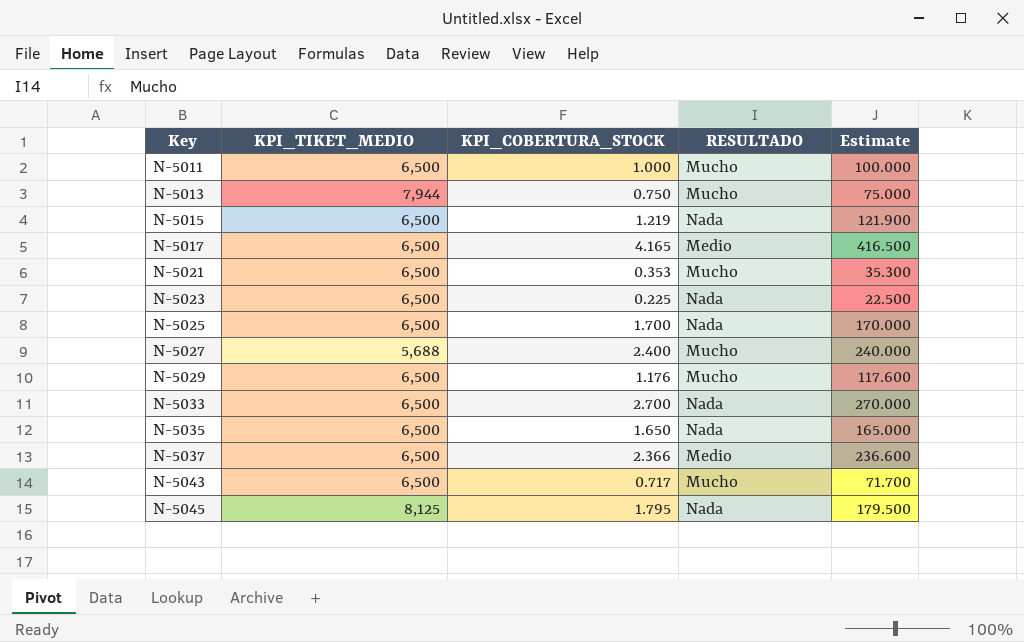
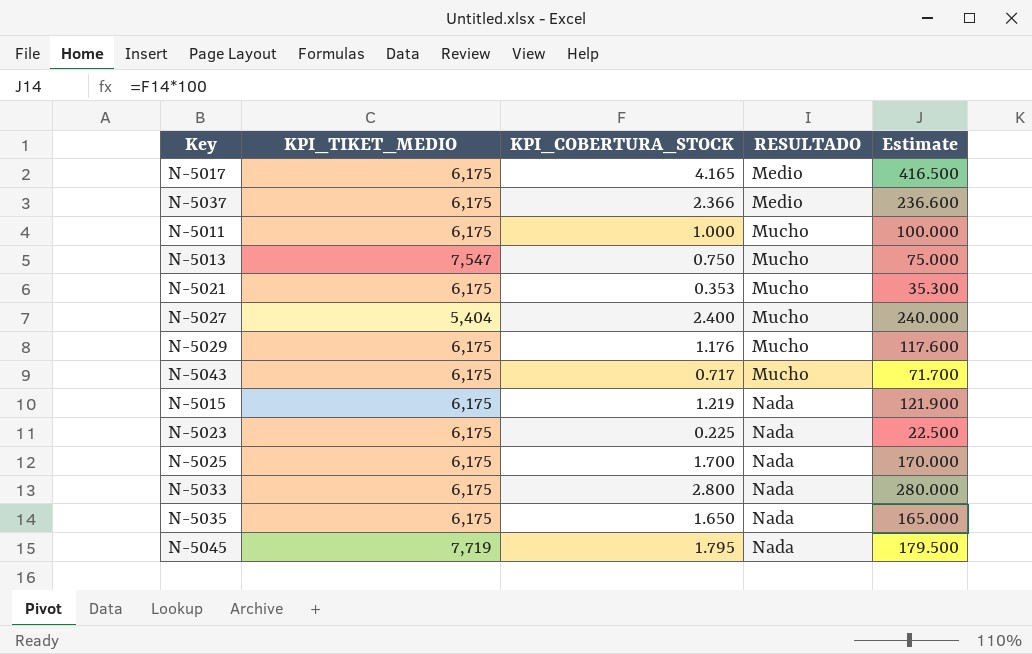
row order: Key ascending -> RESULTADO ascending
N-5017 | KPI_TIKET_MEDIO: 6,500 -> 6,175
N-5037 | KPI_TIKET_MEDIO: 6,500 -> 6,175
N-5011 | KPI_TIKET_MEDIO: 6,500 -> 6,175
N-5013 | KPI_TIKET_MEDIO: 7,944 -> 7,547
N-5021 | KPI_TIKET_MEDIO: 6,500 -> 6,175
N-5027 | KPI_TIKET_MEDIO: 5,688 -> 5,404
N-5029 | KPI_TIKET_MEDIO: 6,500 -> 6,175
N-5043 | KPI_TIKET_MEDIO: 6,500 -> 6,175
N-5015 | KPI_TIKET_MEDIO: 6,500 -> 6,175
N-5023 | KPI_TIKET_MEDIO: 6,500 -> 6,175
N-5025 | KPI_TIKET_MEDIO: 6,500 -> 6,175
N-5033 | KPI_TIKET_MEDIO: 6,500 -> 6,175
N-5033 | KPI_COBERTURA_STOCK: 2.700 -> 2.800
N-5033 | Estimate: 270.000 -> 280.000
N-5035 | KPI_TIKET_MEDIO: 6,500 -> 6,175
N-5045 | KPI_TIKET_MEDIO: 8,125 -> 7,719

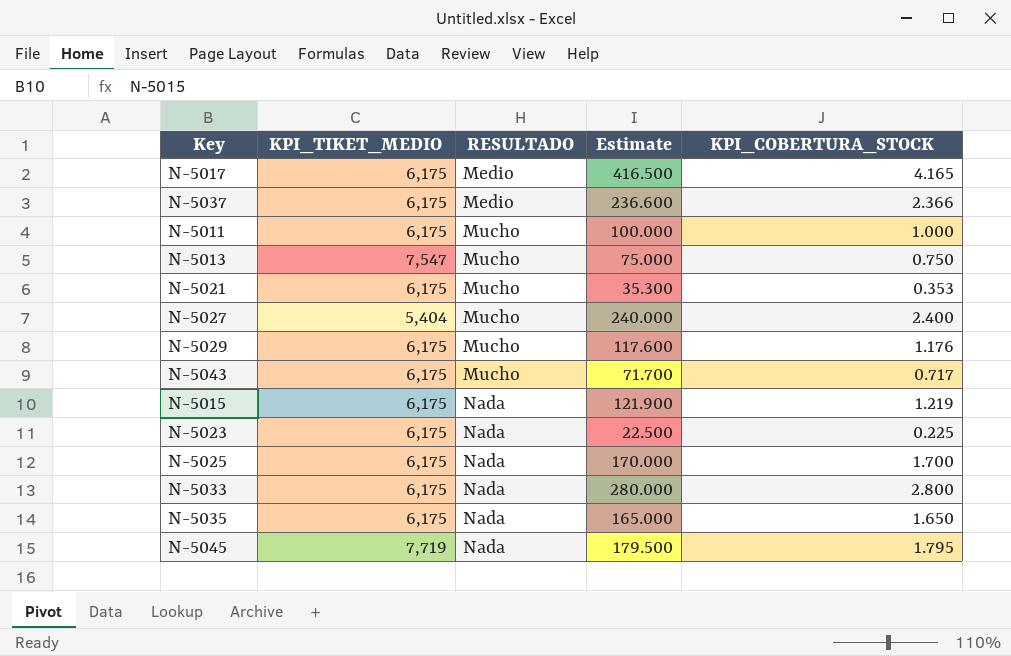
column KPI_COBERTURA_STOCK | position: 3 -> 5

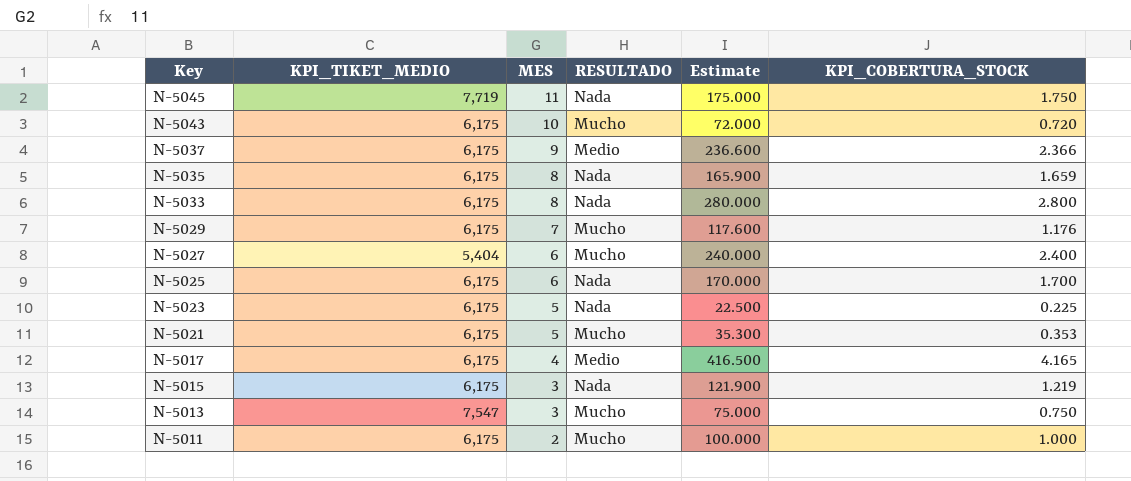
row order: RESULTADO ascending -> Key descending
column MES | position: none -> 3
N-5045 | Estimate: 179.500 -> 175.000
N-5045 | KPI_COBERTURA_STOCK: 1.795 -> 1.750
N-5043 | Estimate: 71.700 -> 72.000
N-5043 | KPI_COBERTURA_STOCK: 0.717 -> 0.720
N-5035 | Estimate: 165.000 -> 165.900
N-5035 | KPI_COBERTURA_STOCK: 1.650 -> 1.659

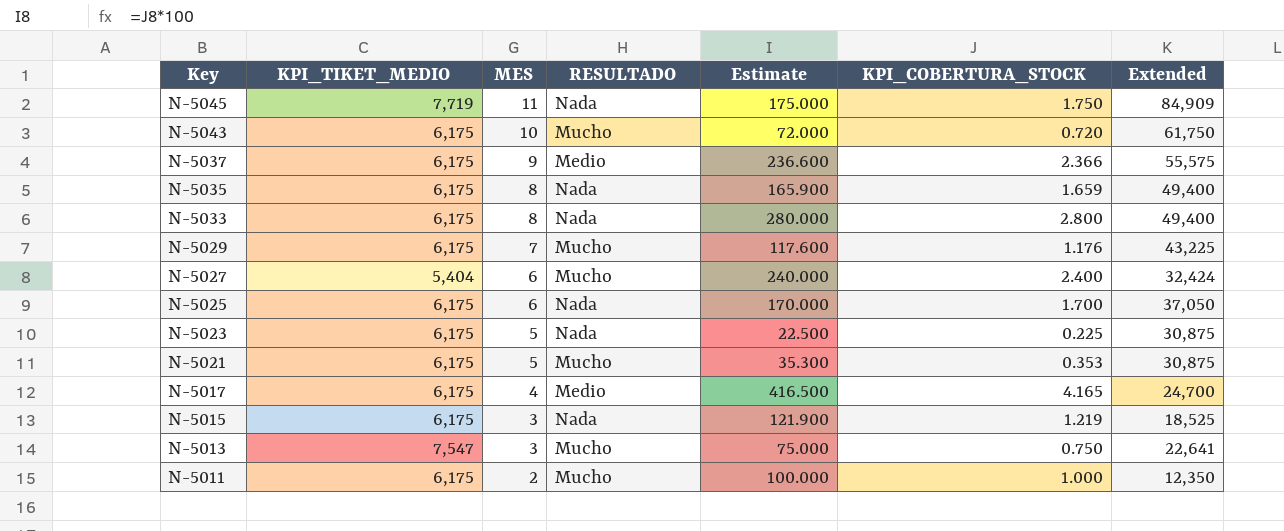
column Extended | formula: none -> [KPI_TIKET_MEDIO] * [MES]

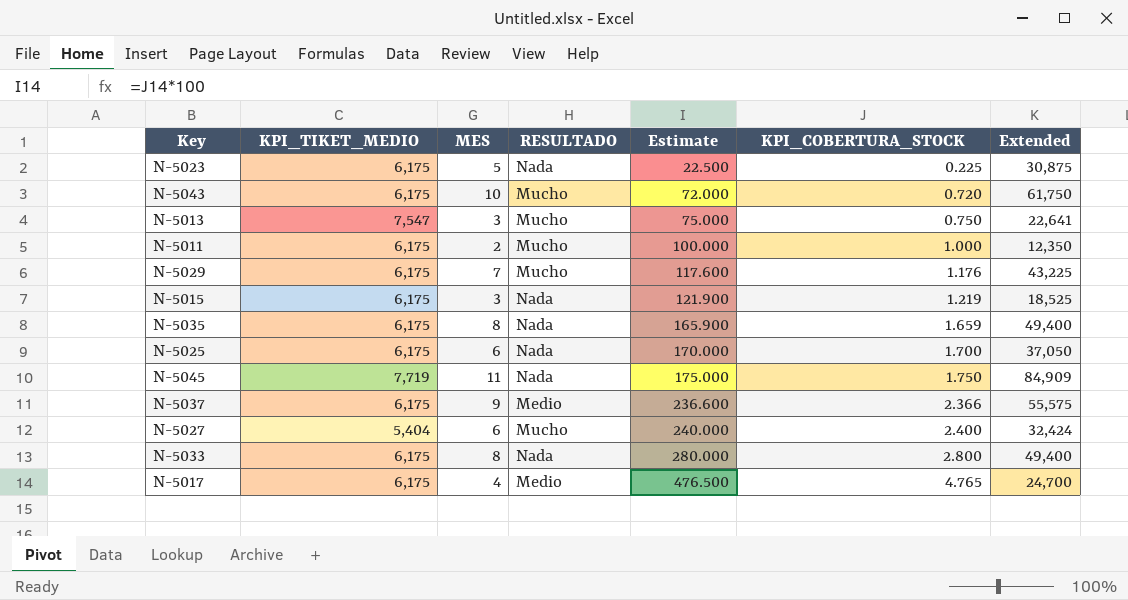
row order: Key descending -> Estimate ascending
row N-5021: 6,175 | 5 | Mucho | 35.300 | 0.353 | 30,875 -> none
N-5017 | Estimate: 416.500 -> 476.500
N-5017 | KPI_COBERTURA_STOCK: 4.165 -> 4.765

